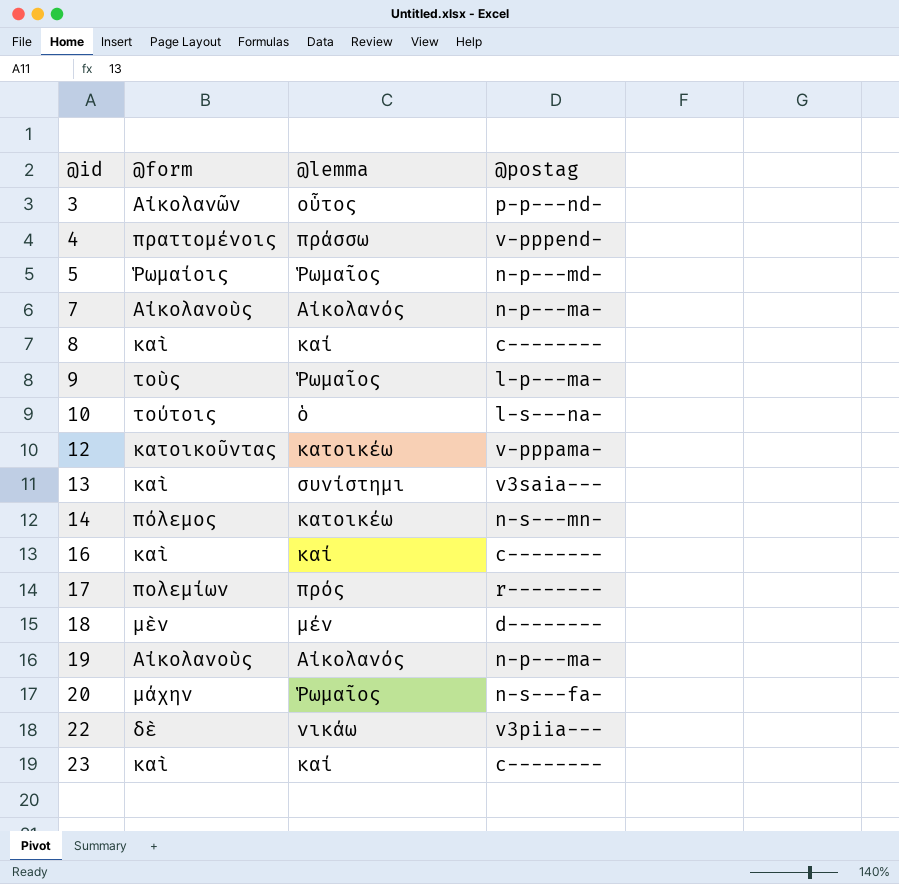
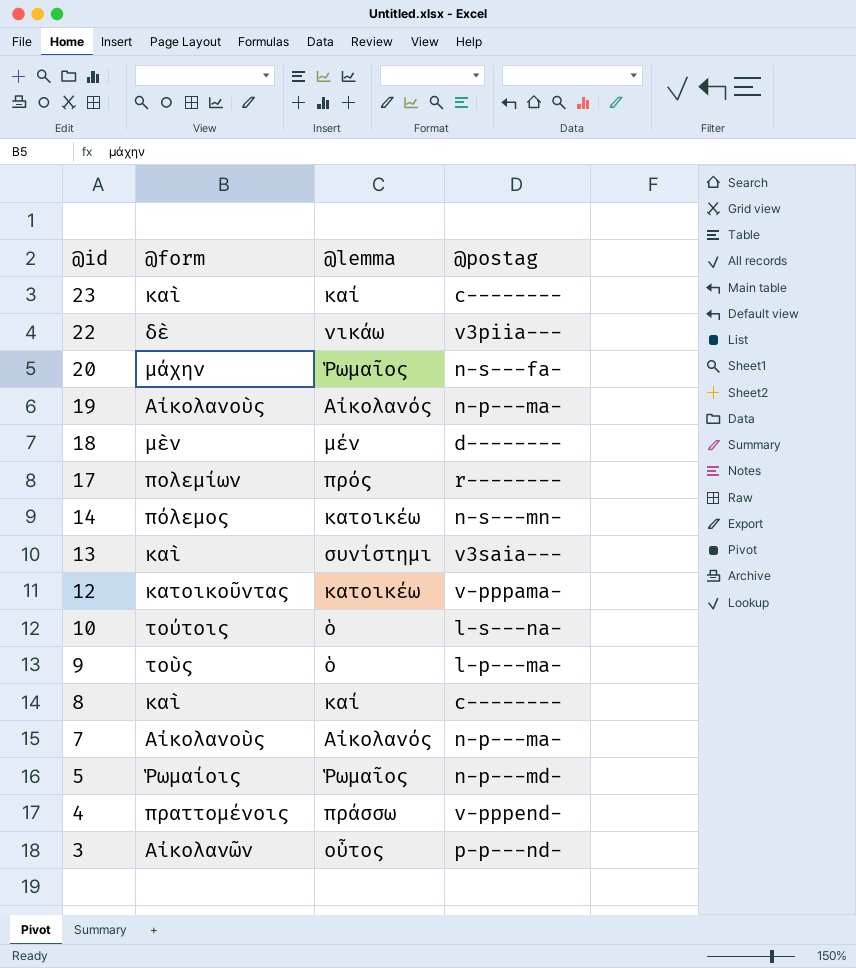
row order: @id ascending -> @id descending
row 16: καὶ | καί | c-------- -> none
9 | @lemma: Ῥωμαῖος -> ὁ

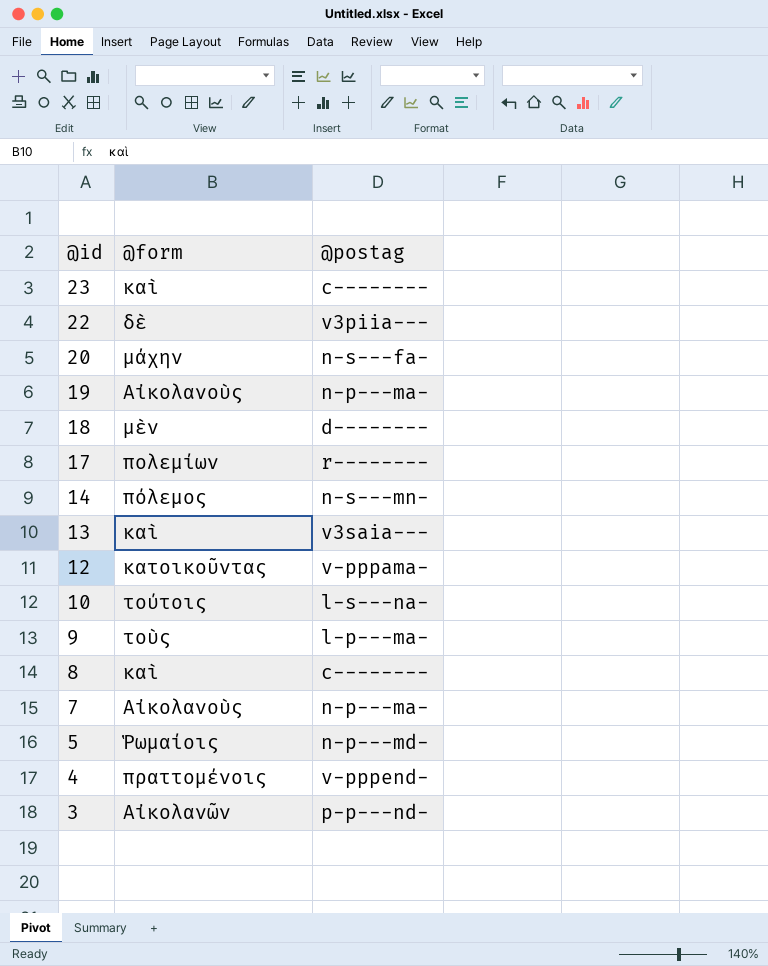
column @lemma | position: 3 -> none

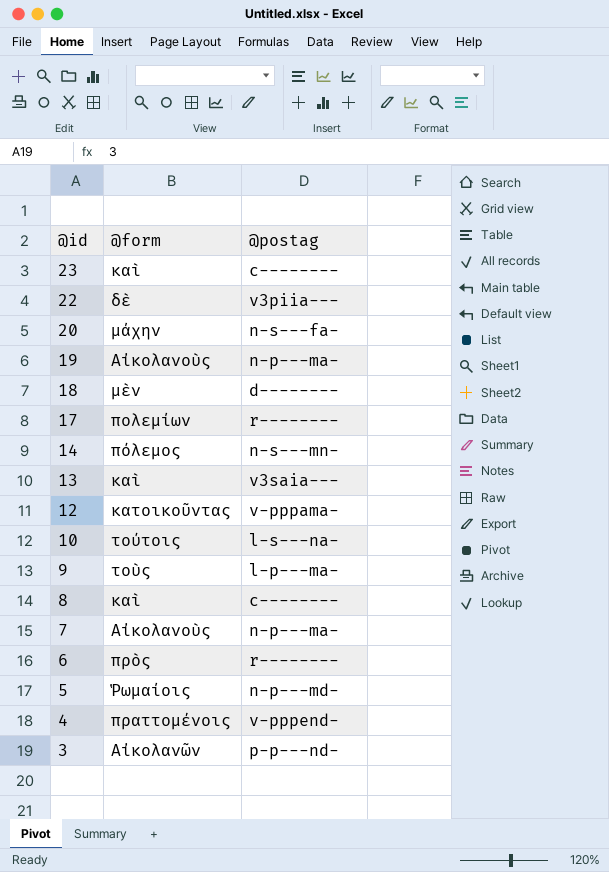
row 6: none -> πρὸς | r--------

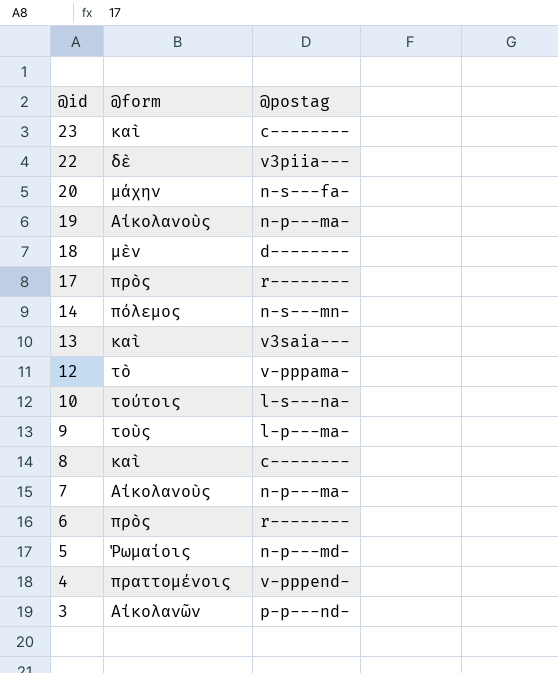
17 | @form: πολεμίων -> πρὸς
12 | @form: κατοικοῦντας -> τὸ

